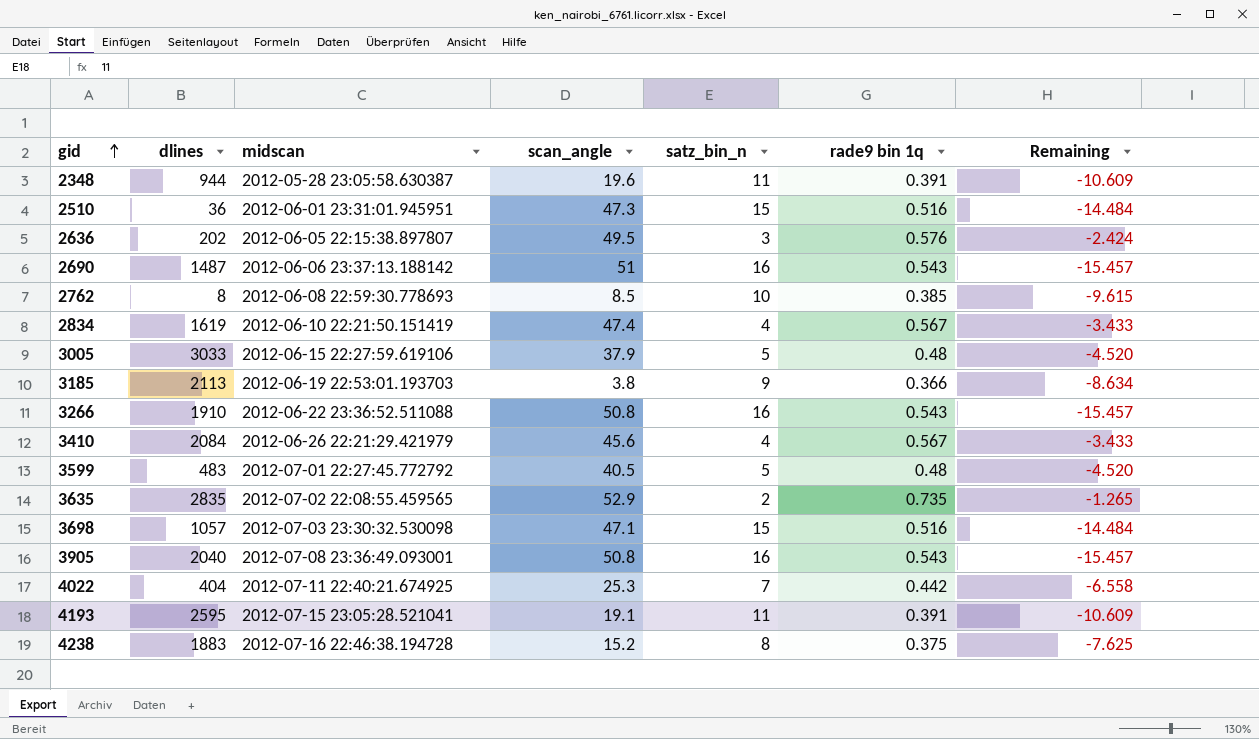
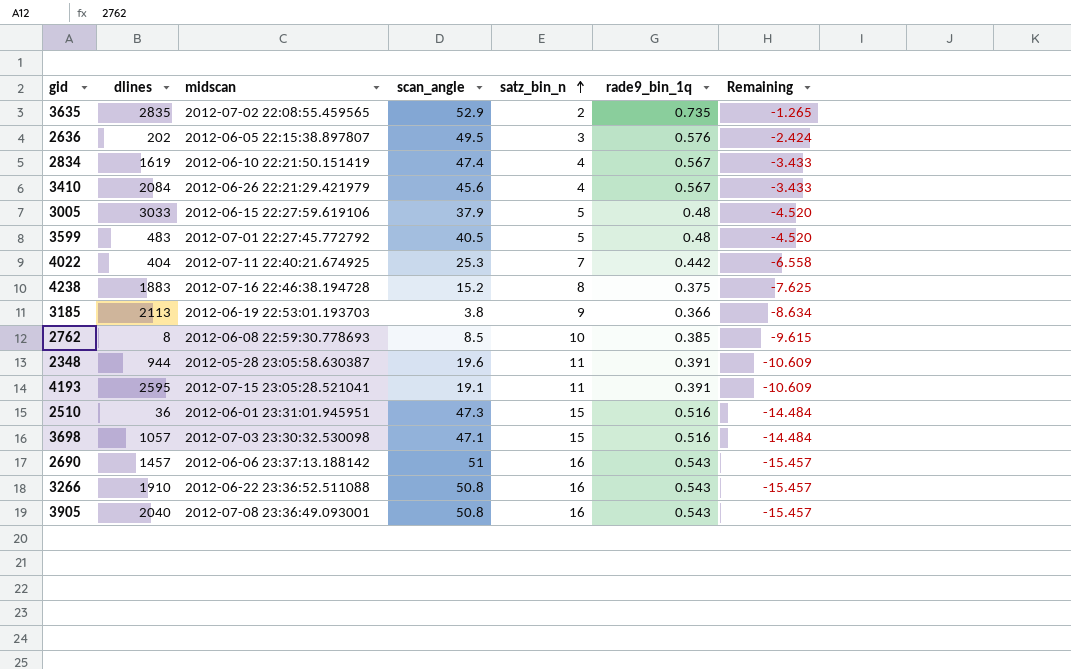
row order: gid ascending -> satz_bin_n ascending
column name: rade9 bin 1q -> rade9_bin_1q
2690 | dlines: 1487 -> 1457

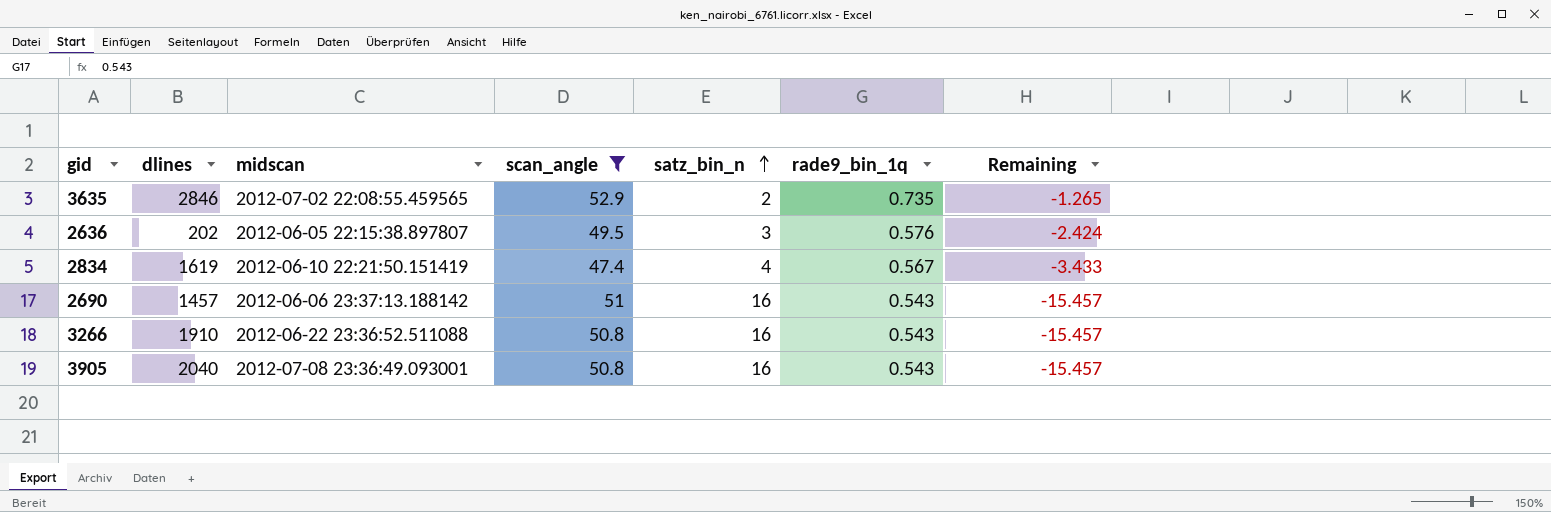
filter: none -> scan_angle >= 47.4
3635 | dlines: 2835 -> 2846

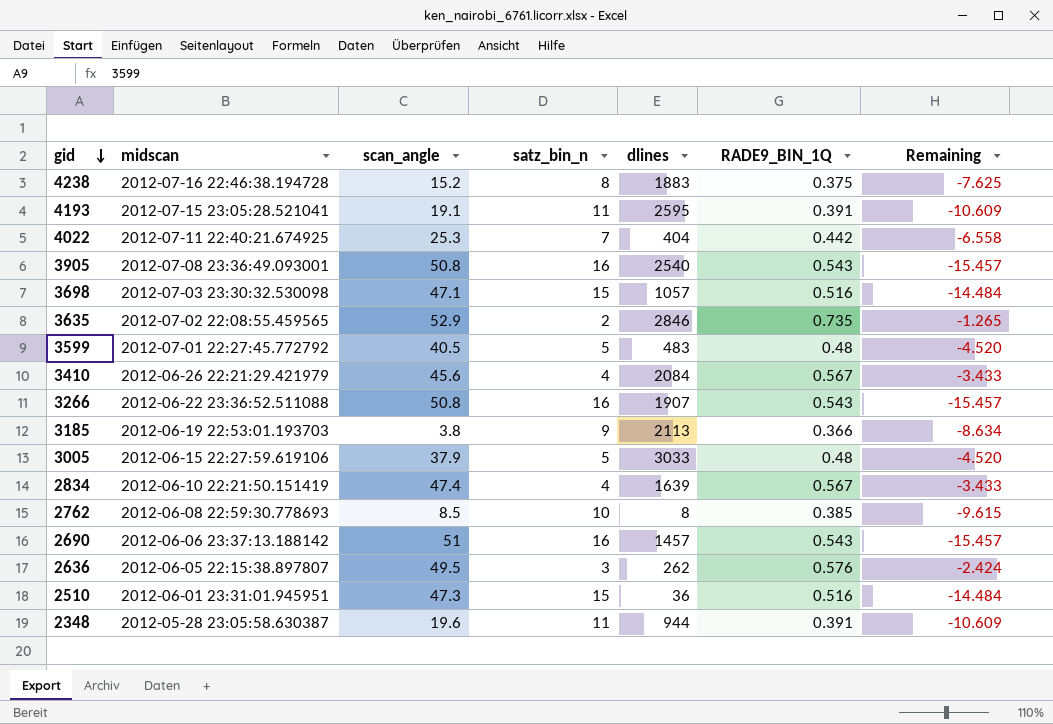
filter: scan_angle >= 47.4 -> none
row order: satz_bin_n ascending -> gid descending
column dlines | position: 2 -> 5
column name: rade9_bin_1q -> RADE9_BIN_1Q
3905 | dlines: 2040 -> 2540
3266 | dlines: 1910 -> 1907
2834 | dlines: 1619 -> 1639
2636 | dlines: 202 -> 262

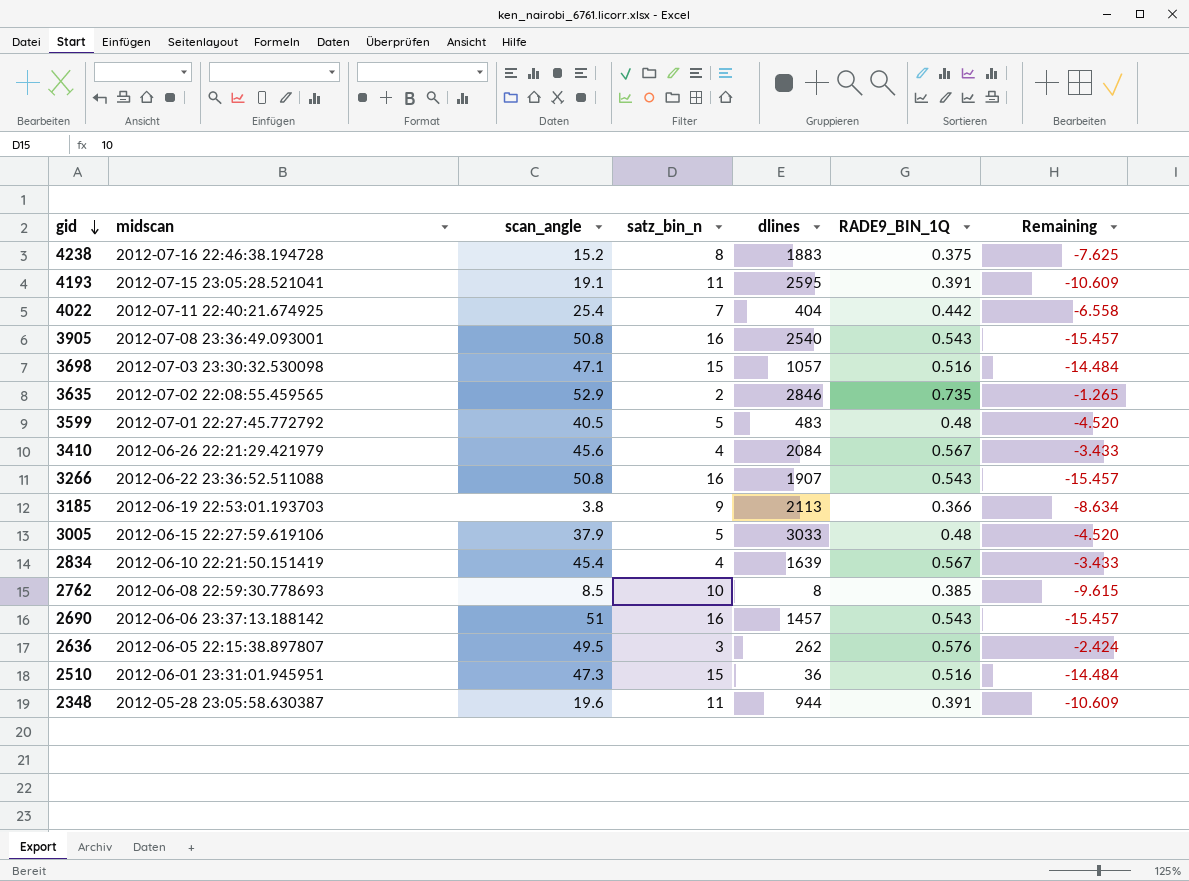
4022 | scan_angle: 25.3 -> 25.4
2834 | scan_angle: 47.4 -> 45.4

